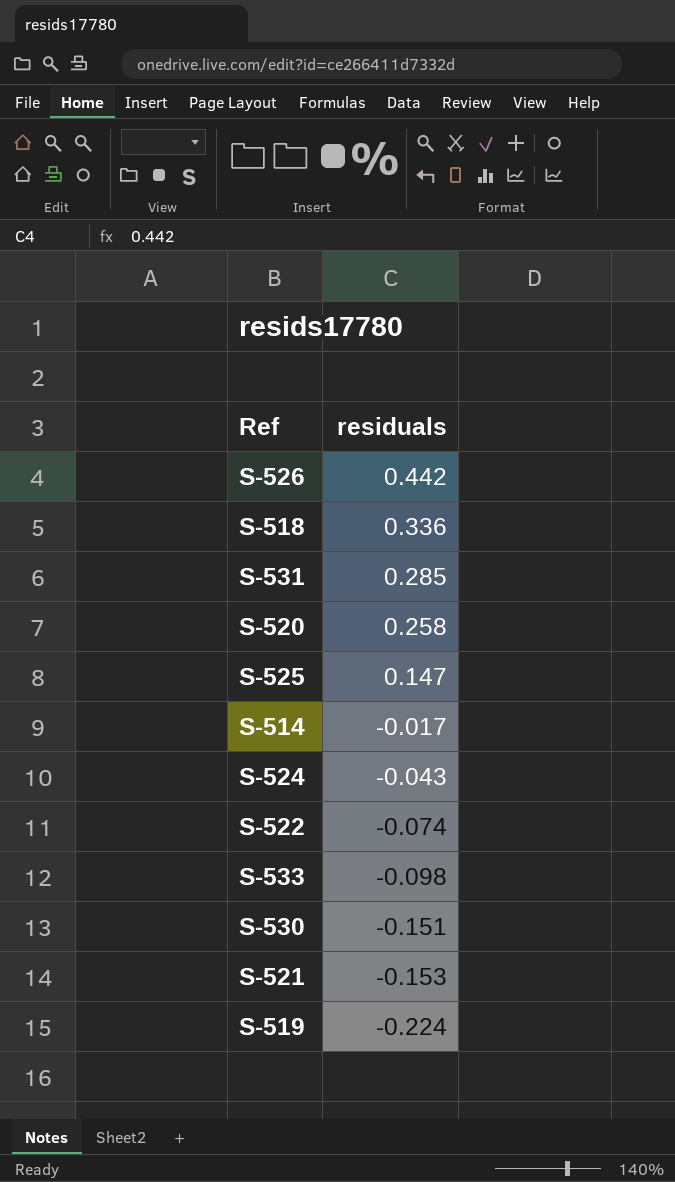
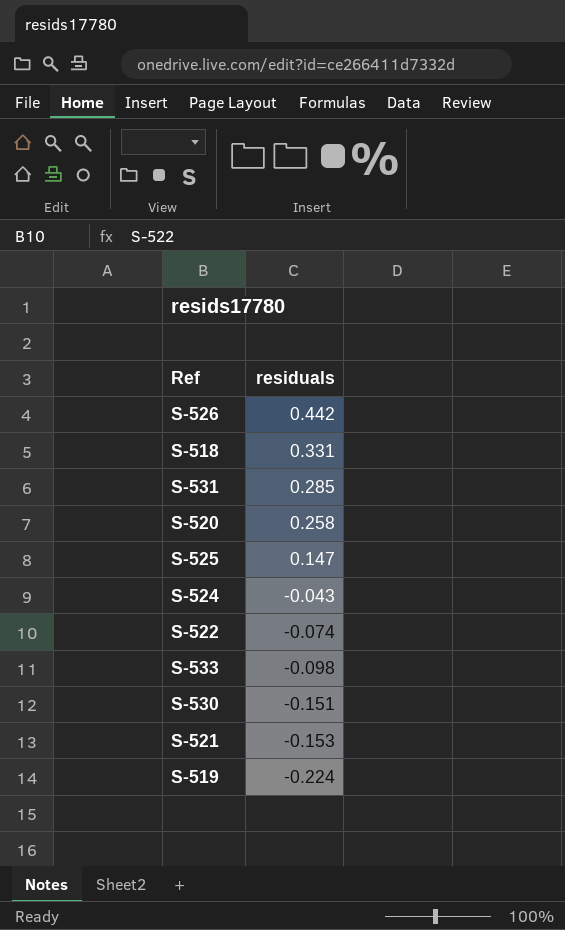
row S-514: -0.017 -> none
S-518 | residuals: 0.336 -> 0.331

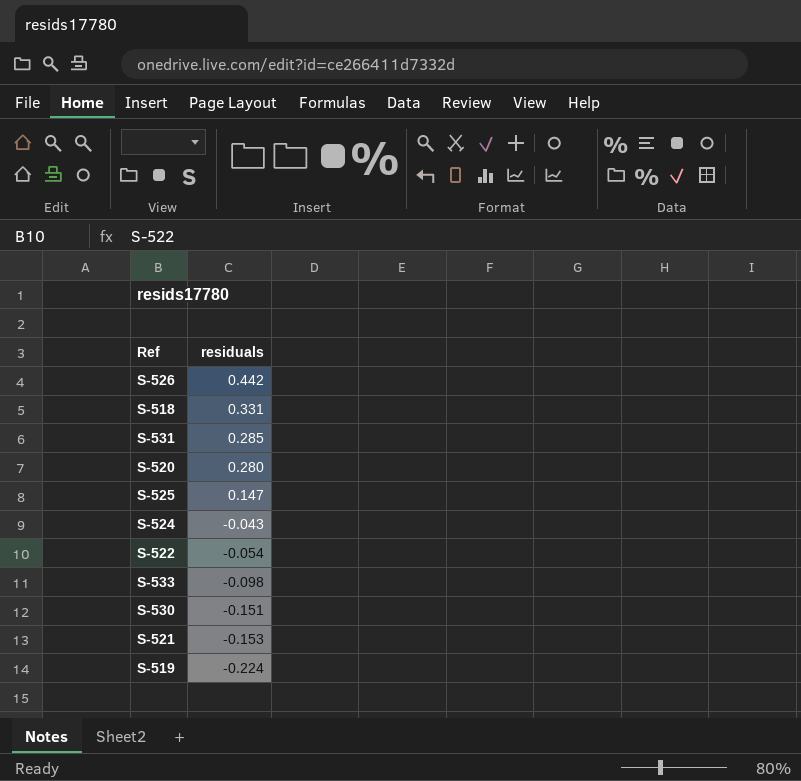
S-520 | residuals: 0.258 -> 0.280
S-522 | residuals: -0.074 -> -0.054

